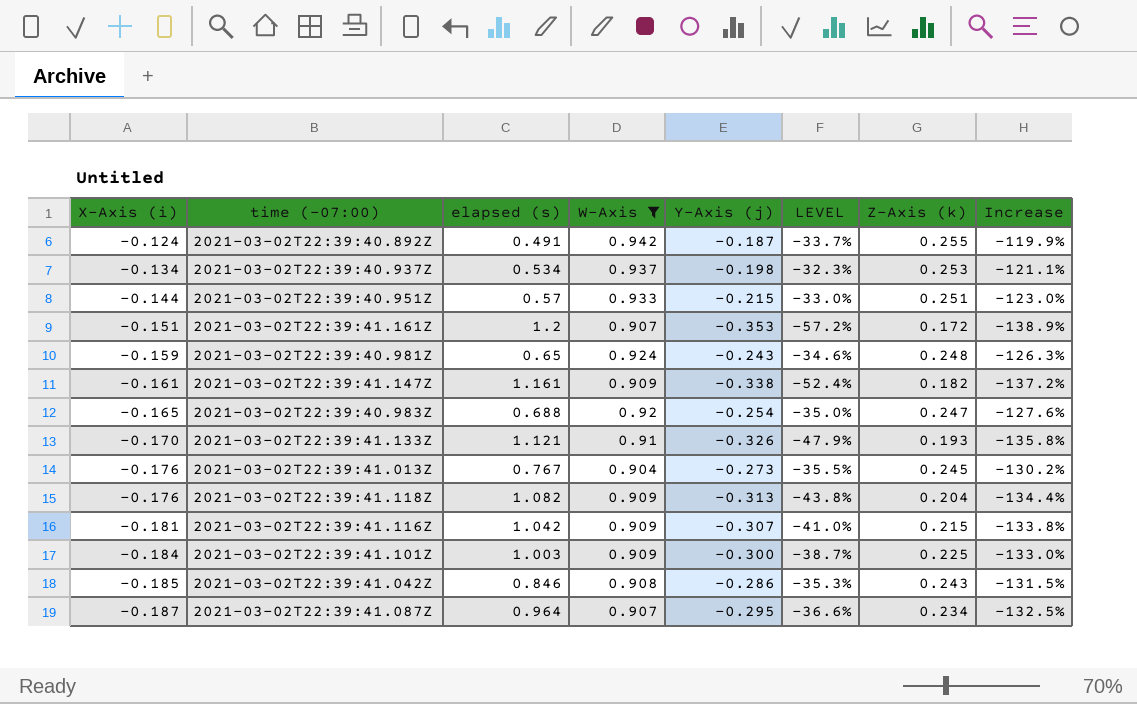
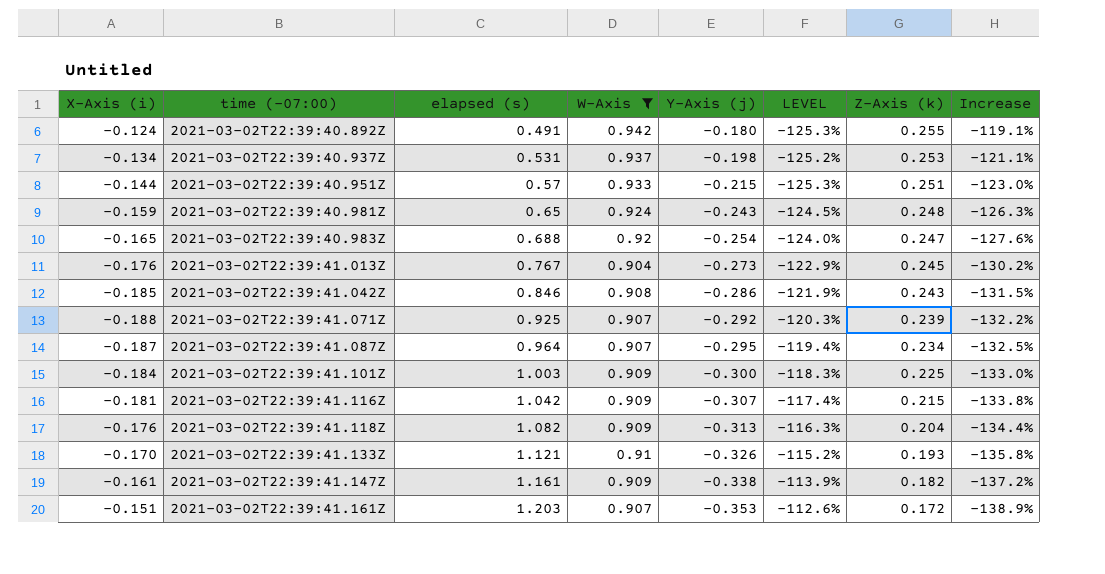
row order: X-Axis (i) descending -> time (-07:00) ascending
column LEVEL | formula: ([X-Axis (i)] - [Y-Axis (j)]) / [Y-Axis (j)] -> ([X-Axis (i)] - [elapsed (s)]) / [elapsed (s)]
2021-03-02T22:39:40.892Z | Y-Axis (j): -0.187 -> -0.180
2021-03-02T22:39:40.892Z | Increase: -119.9% -> -119.1%
2021-03-02T22:39:40.937Z | elapsed (s): 0.534 -> 0.531
row 2021-03-02T22:39:41.071Z: none -> -0.188 | 0.925 | 0.907 | -0.292 | -120.3% | 0.239 | -132.2%
2021-03-02T22:39:41.161Z | elapsed (s): 1.2 -> 1.203

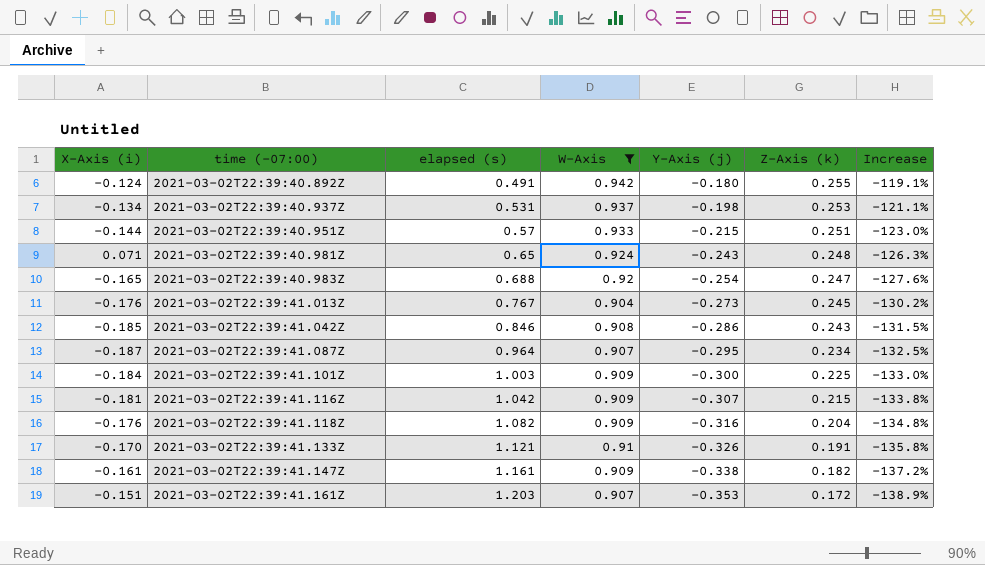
column LEVEL | formula: ([X-Axis (i)] - [elapsed (s)]) / [elapsed (s)] -> none
row 2021-03-02T22:39:41.071Z: -0.188 | 0.925 | 0.907 | -0.292 | -120.3% | 0.239 | -132.2% -> none
2021-03-02T22:39:40.981Z | X-Axis (i): -0.159 -> 0.071
2021-03-02T22:39:41.118Z | Y-Axis (j): -0.313 -> -0.316
2021-03-02T22:39:41.118Z | Increase: -134.4% -> -134.8%
2021-03-02T22:39:41.133Z | Z-Axis (k): 0.193 -> 0.191

